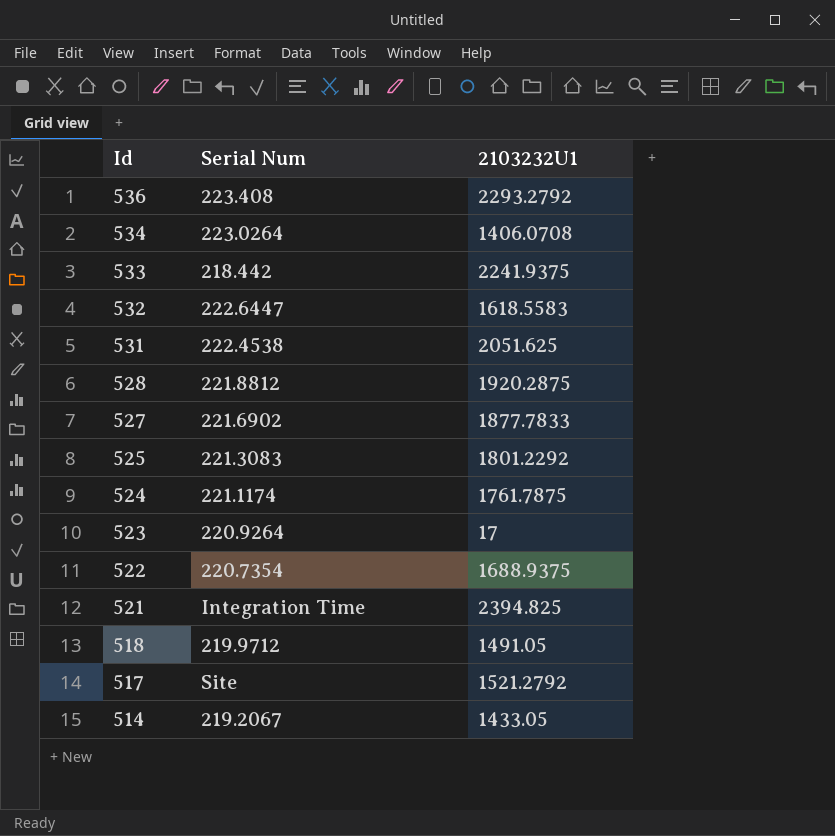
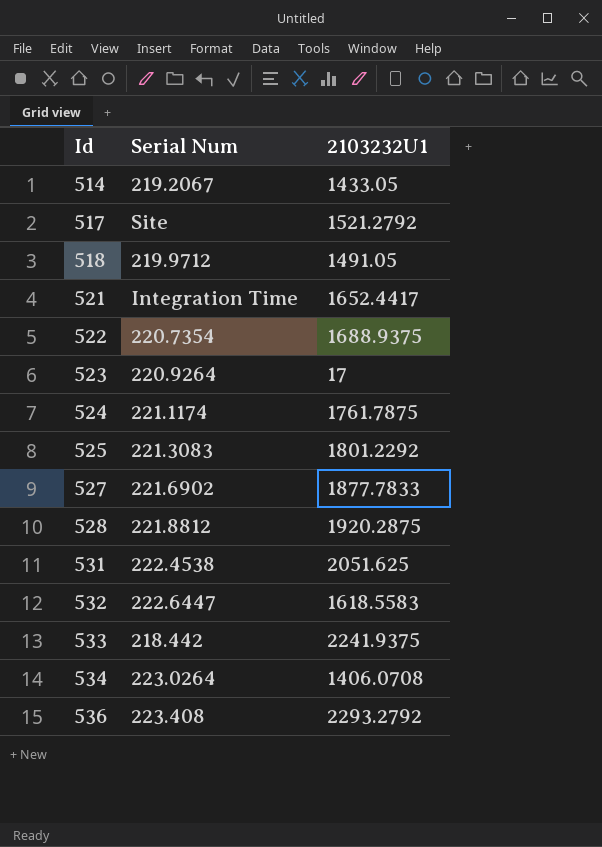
row order: Id descending -> Id ascending
521 | 2103232U1: 2394.825 -> 1652.4417

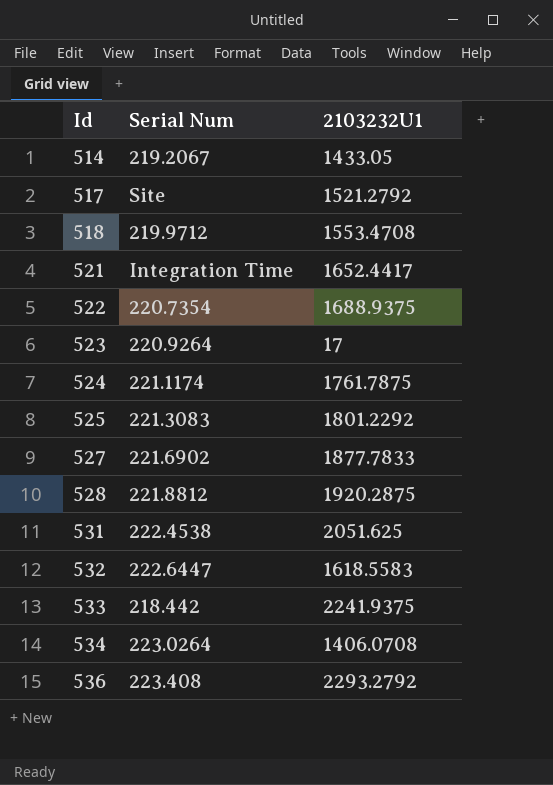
518 | 2103232U1: 1491.05 -> 1553.4708

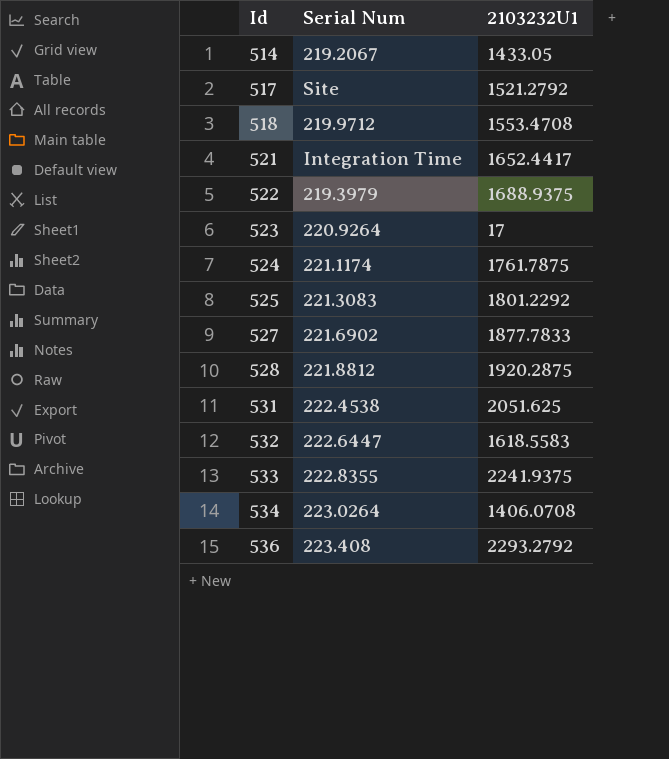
522 | Serial Num: 220.7354 -> 219.3979
533 | Serial Num: 218.442 -> 222.8355

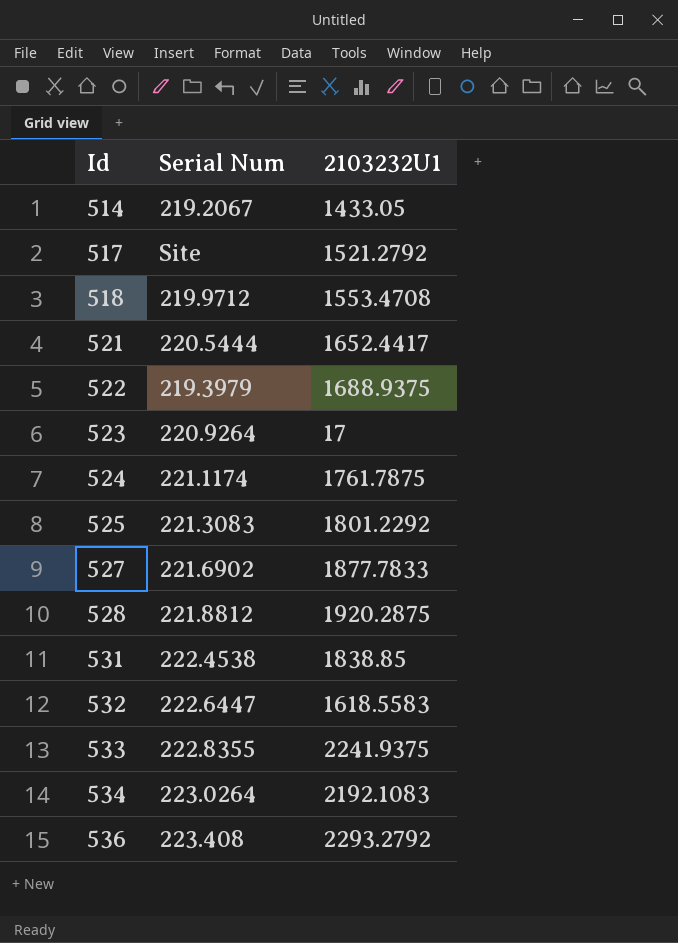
521 | Serial Num: Integration Time -> 220.5444
531 | 2103232U1: 2051.625 -> 1838.85
534 | 2103232U1: 1406.0708 -> 2192.1083

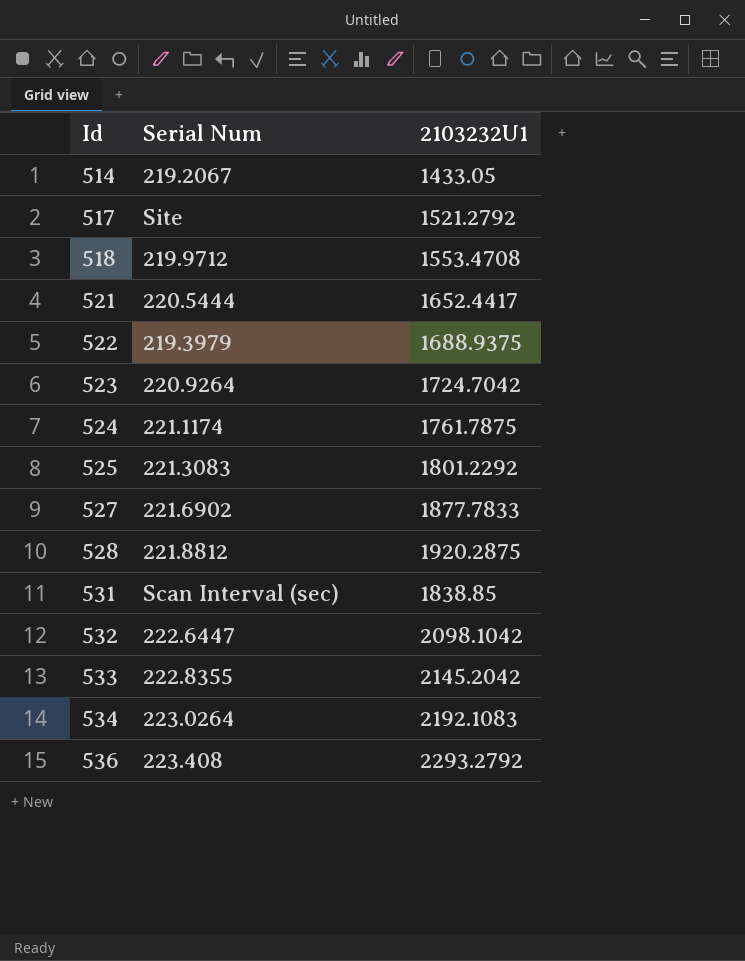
523 | 2103232U1: 17 -> 1724.7042
531 | Serial Num: 222.4538 -> Scan Interval (sec)
532 | 2103232U1: 1618.5583 -> 2098.1042
533 | 2103232U1: 2241.9375 -> 2145.2042

